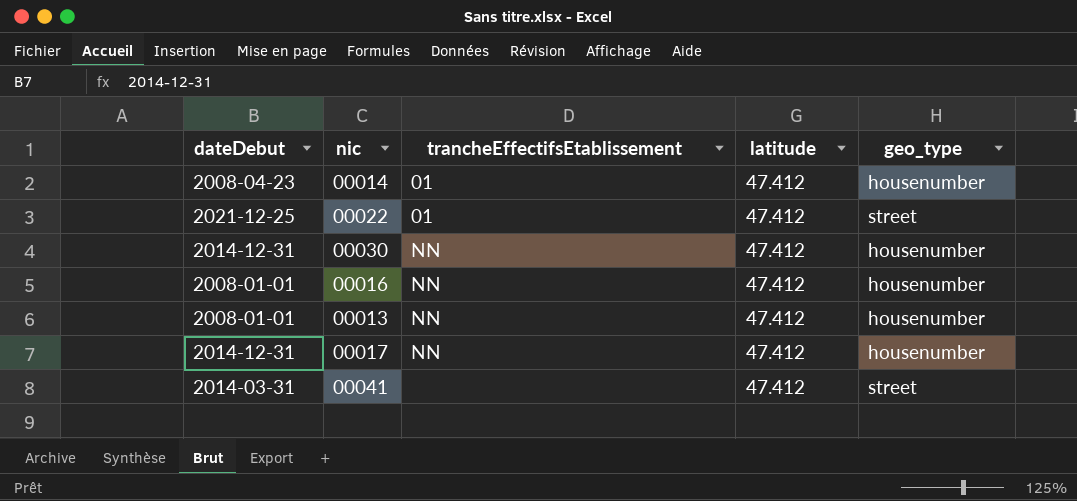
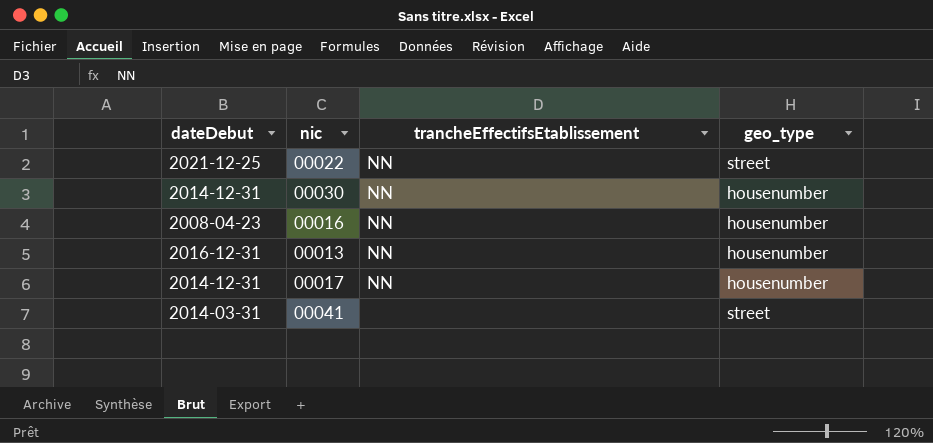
column latitude | position: 4 -> none
row 00014: 2008-04-23 | 01 | 47.412 | housenumber -> none
00022 | trancheEffectifsEtablissement: 01 -> NN
00016 | dateDebut: 2008-01-01 -> 2008-04-23
00013 | dateDebut: 2008-01-01 -> 2016-12-31

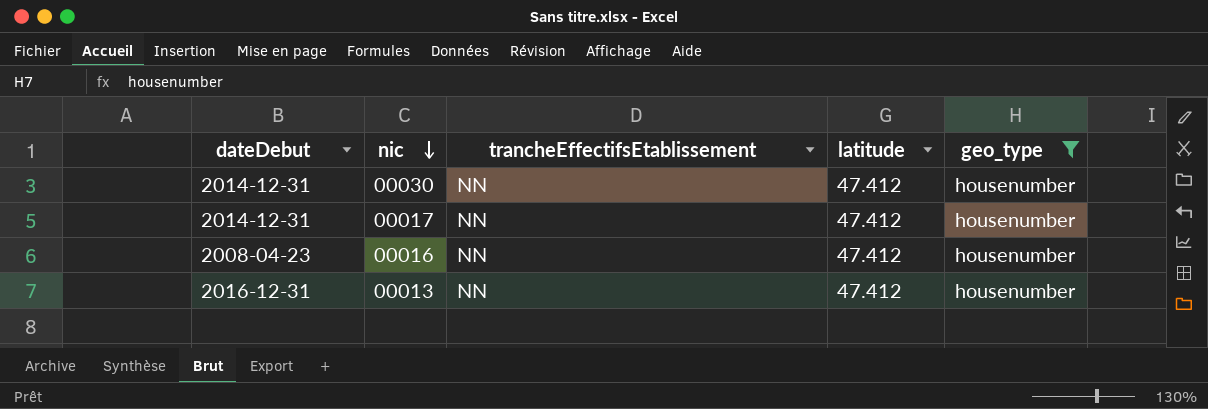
filter: none -> geo_type = housenumber
row order: none -> nic descending
column latitude | position: none -> 4

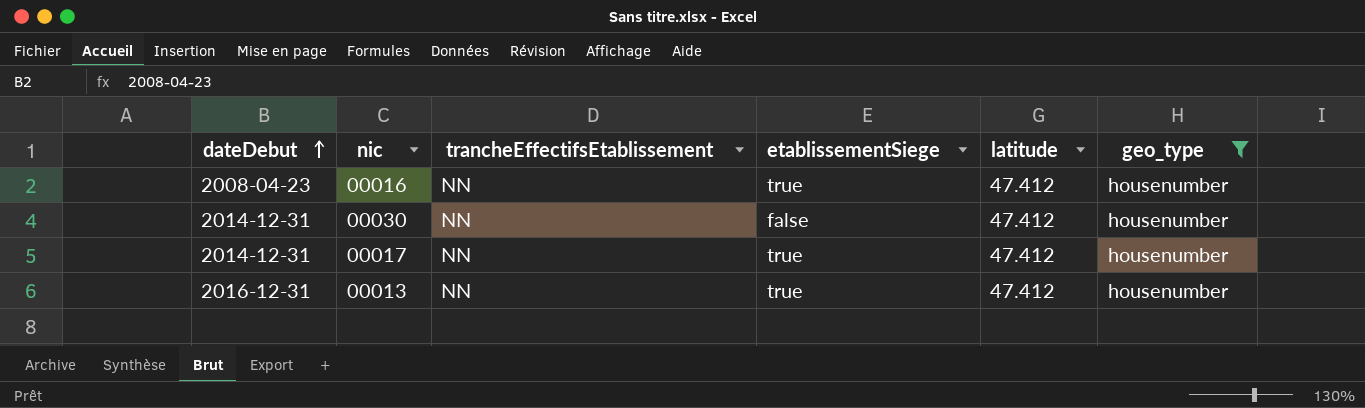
row order: nic descending -> dateDebut ascending
column etablissementSiege | position: none -> 4

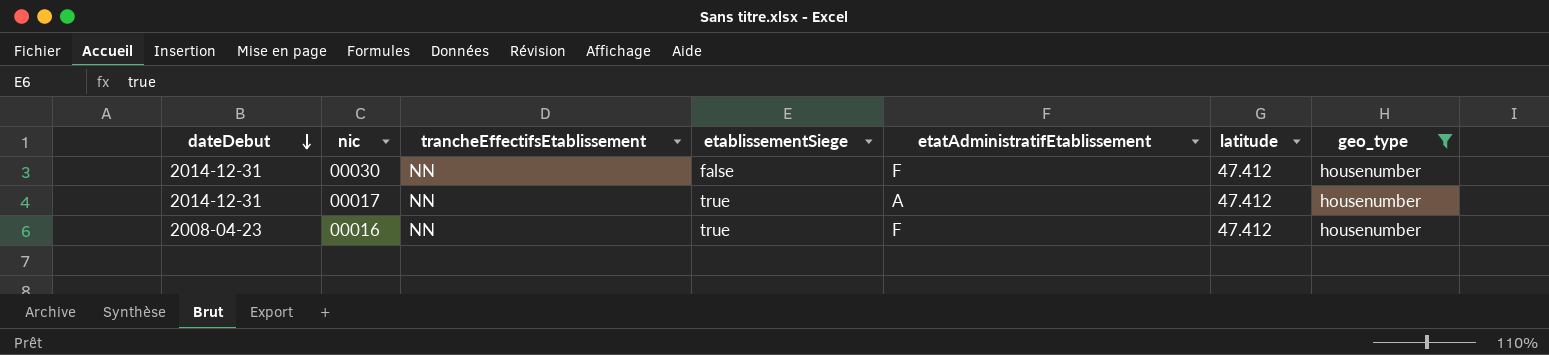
row order: dateDebut ascending -> dateDebut descending
column etatAdministratifEtablissement | position: none -> 5
row 00013: 2016-12-31 | NN | true | 47.412 | housenumber -> none

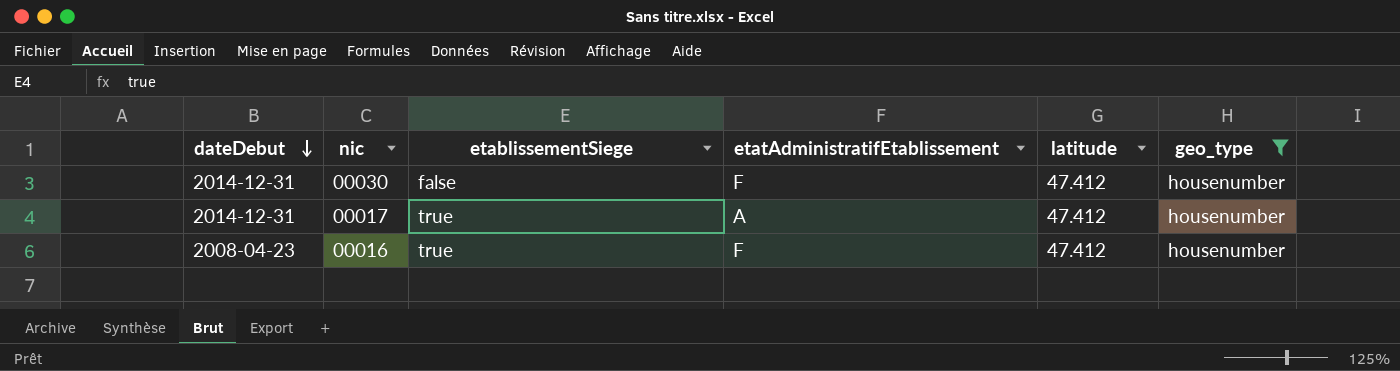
column trancheEffectifsEtablissement | position: 3 -> none

